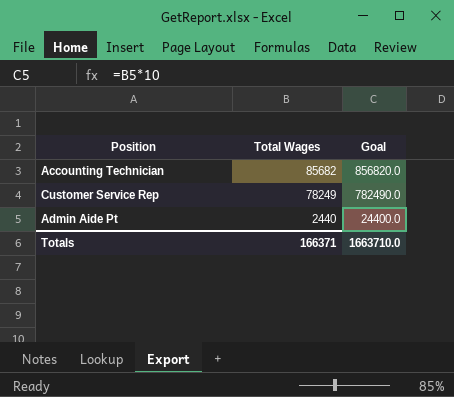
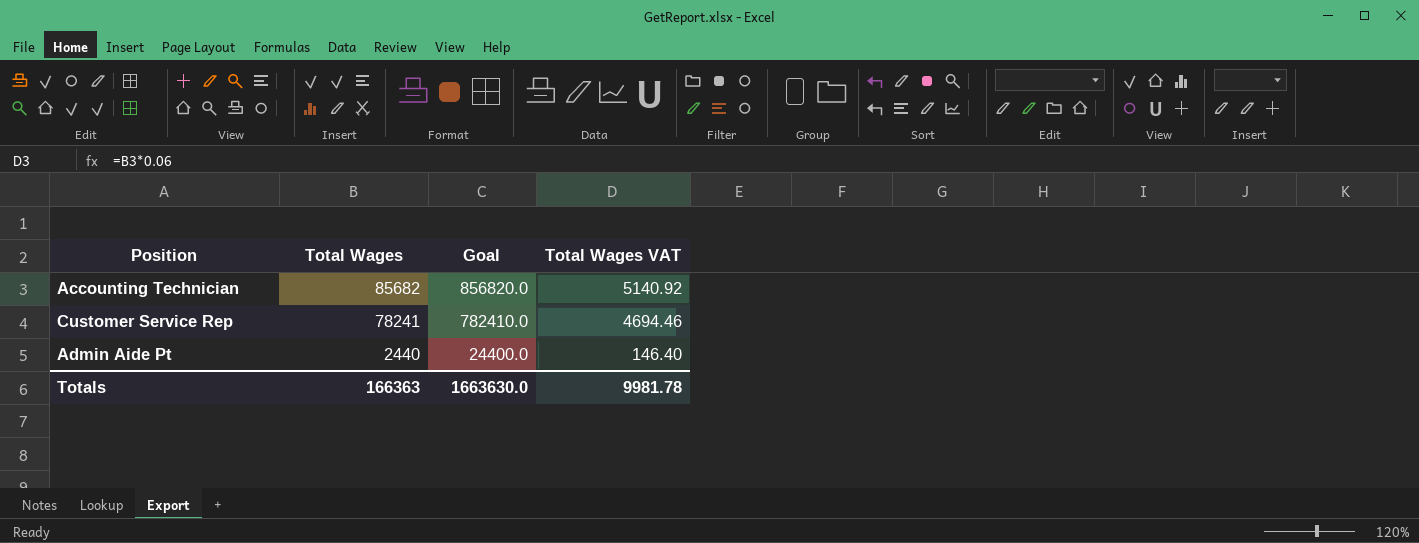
column Total Wages VAT | formula: none -> [Total Wages] * 0.06
Customer Service Rep | Total Wages: 78249 -> 78241
Customer Service Rep | Goal: 782490.0 -> 782410.0
Totals | Total Wages: 166371 -> 166363
Totals | Goal: 1663710.0 -> 1663630.0

